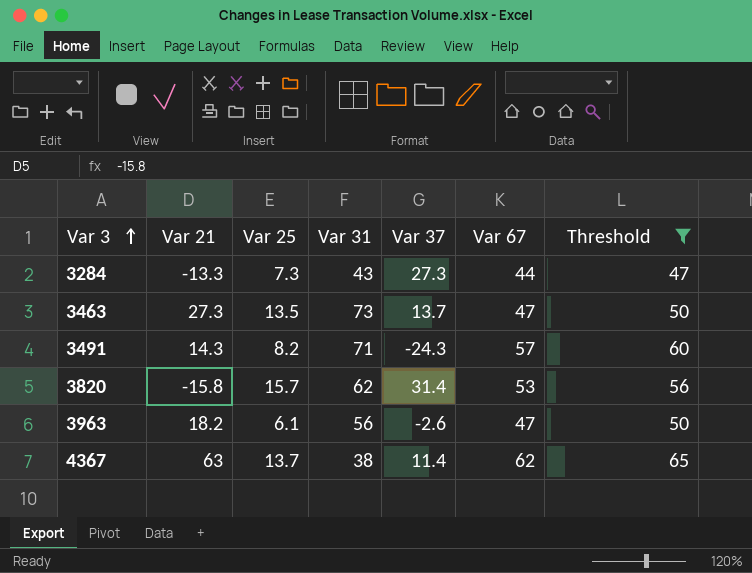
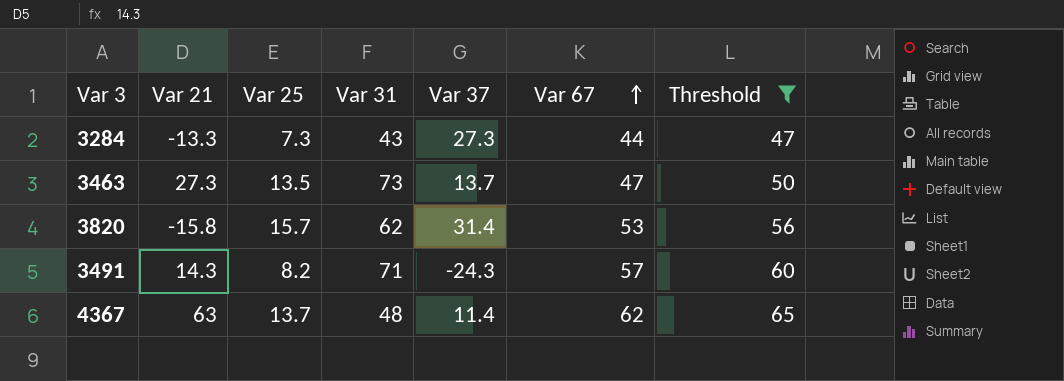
row order: Var 3 ascending -> Var 67 ascending
row 3963: 18.2 | 6.1 | 56 | -2.6 | 47 | 50 -> none
4367 | Var 31: 38 -> 48

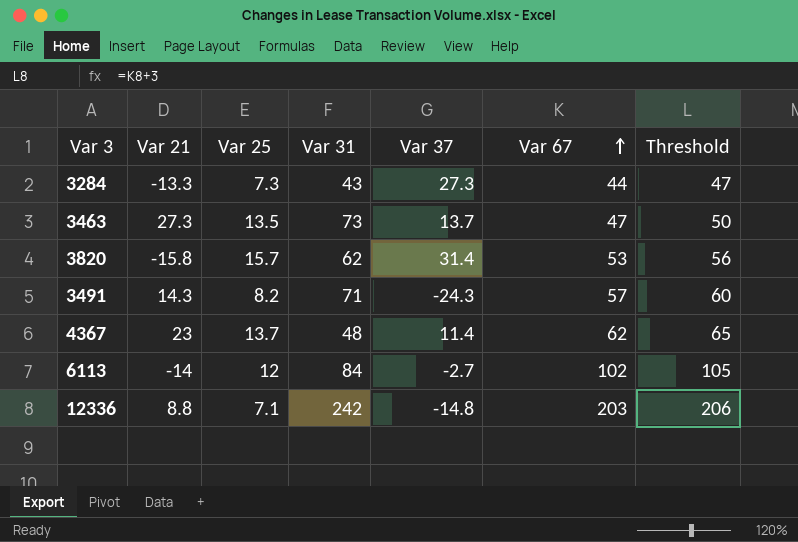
filter: Threshold <= 65 -> none
4367 | Var 21: 63 -> 23

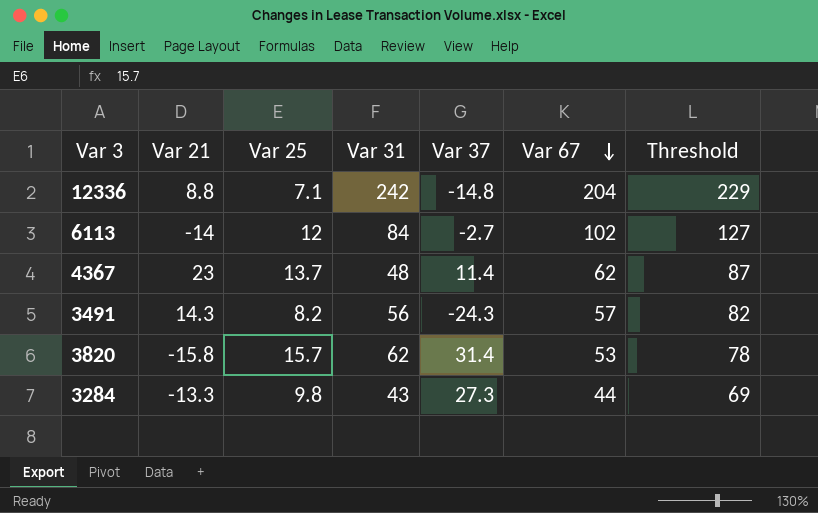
row order: Var 67 ascending -> Var 67 descending
column Threshold | formula: [Var 67] + 3 -> [Var 67] + 25
row 3463: 27.3 | 13.5 | 73 | 13.7 | 47 | 50 -> none
12336 | Var 67: 203 -> 204
3491 | Var 31: 71 -> 56
3284 | Var 25: 7.3 -> 9.8

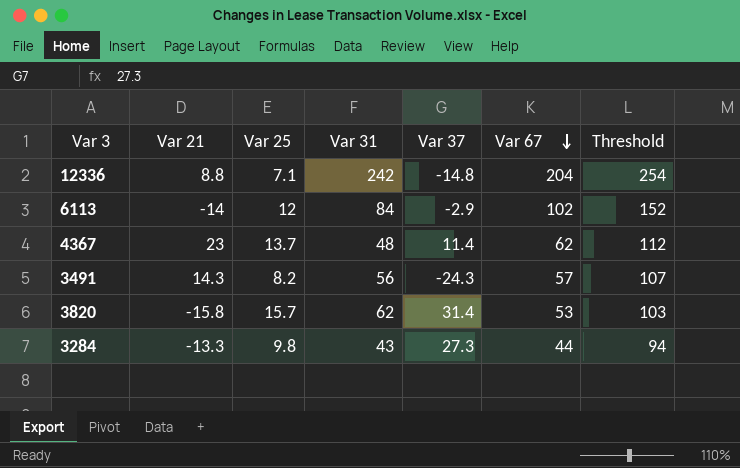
column Threshold | formula: [Var 67] + 25 -> [Var 67] + 50
6113 | Var 37: -2.7 -> -2.9

